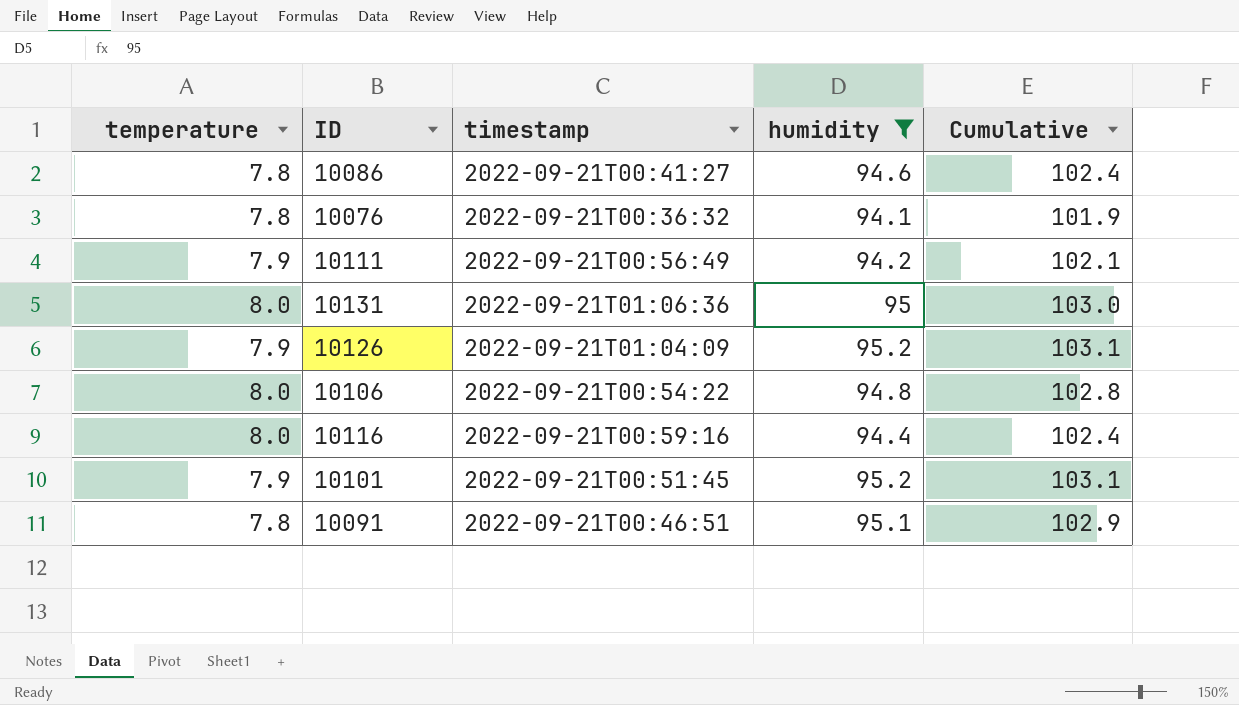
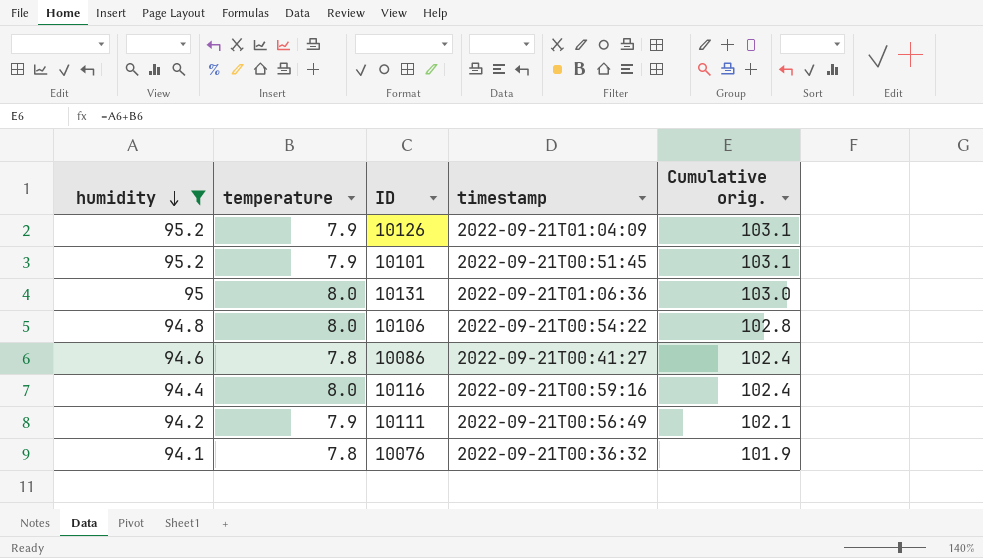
row order: none -> humidity descending
column humidity | position: 4 -> 1
column name: Cumulative -> Cumulative orig.
row 10091: 7.8 | 2022-09-21T00:46:51 | 95.1 | 102.9 -> none

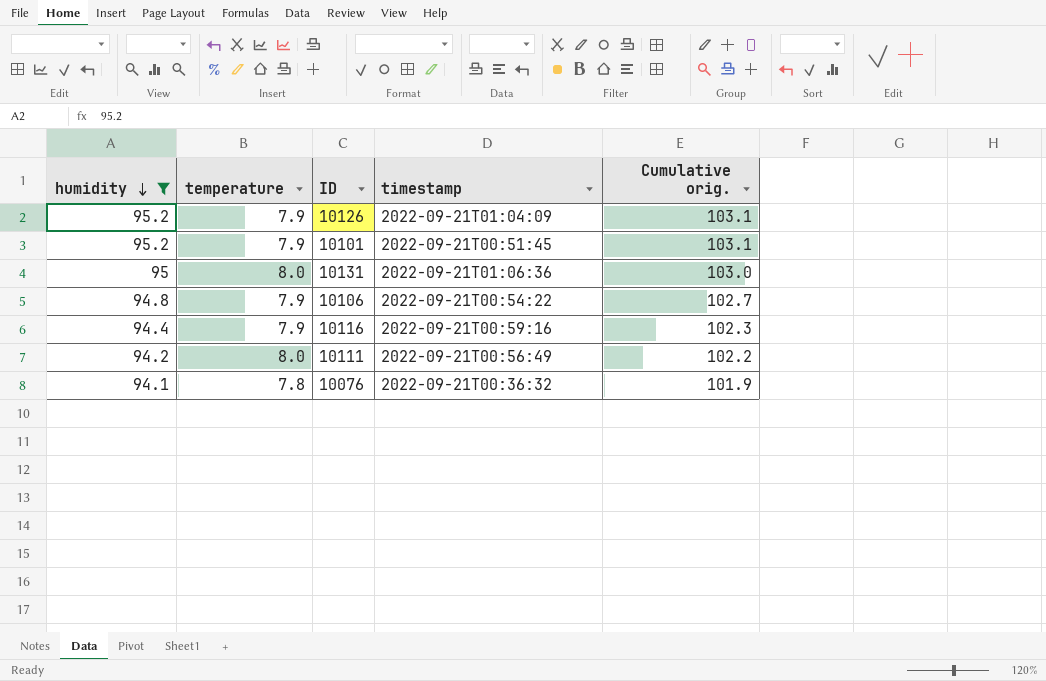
row 10086: 94.6 | 7.8 | 2022-09-21T00:41:27 | 102.4 -> none
10106 | temperature: 8.0 -> 7.9
10106 | Cumulative orig.: 102.8 -> 102.7
10116 | temperature: 8.0 -> 7.9
10116 | Cumulative orig.: 102.4 -> 102.3
10111 | temperature: 7.9 -> 8.0
10111 | Cumulative orig.: 102.1 -> 102.2

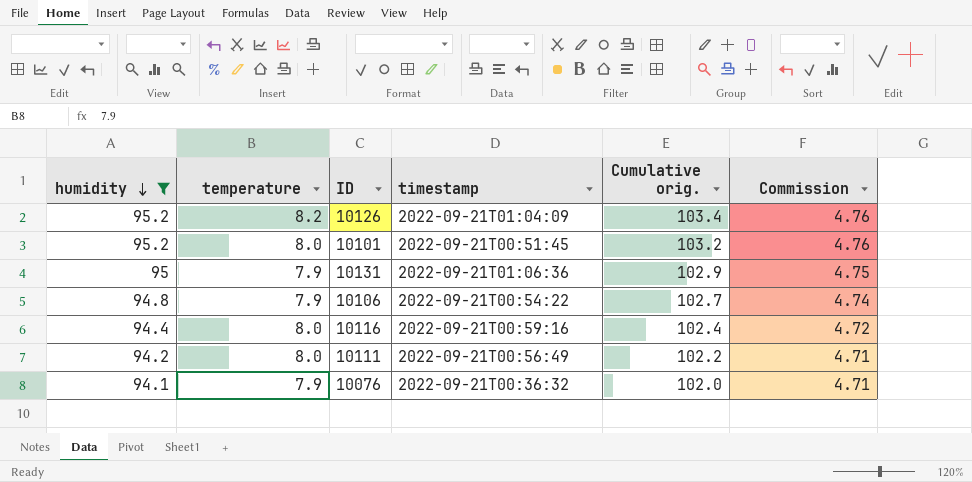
column Commission | formula: none -> [humidity] * 0.05
10126 | temperature: 7.9 -> 8.2
10126 | Cumulative orig.: 103.1 -> 103.4
10101 | temperature: 7.9 -> 8.0
10101 | Cumulative orig.: 103.1 -> 103.2
10131 | temperature: 8.0 -> 7.9
10131 | Cumulative orig.: 103.0 -> 102.9
10116 | temperature: 7.9 -> 8.0
10116 | Cumulative orig.: 102.3 -> 102.4
10076 | temperature: 7.8 -> 7.9
10076 | Cumulative orig.: 101.9 -> 102.0

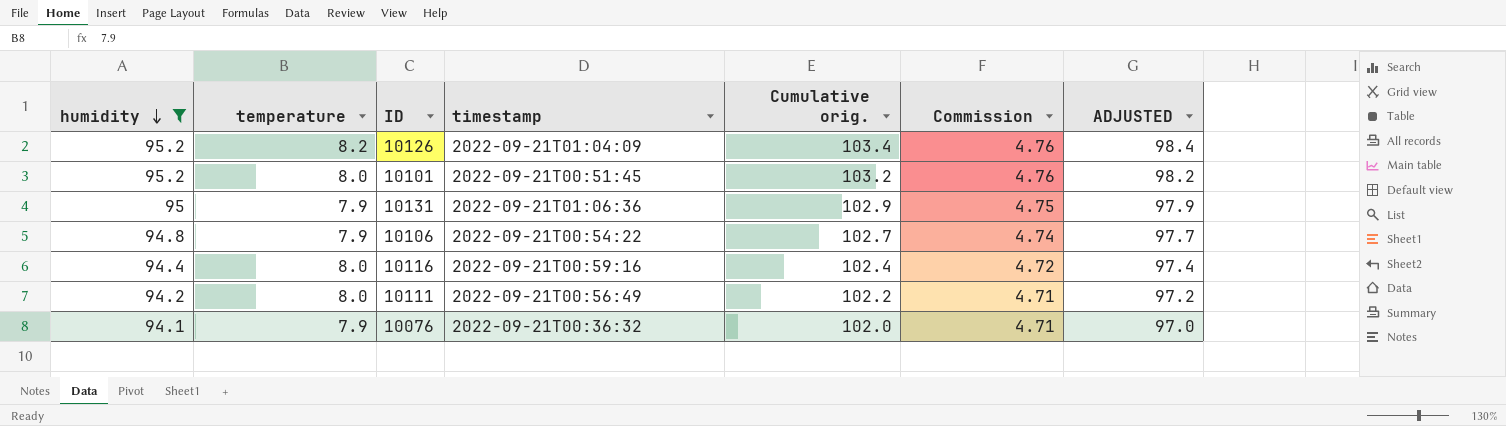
column ADJUSTED | formula: none -> [Cumulative orig.] - 5

